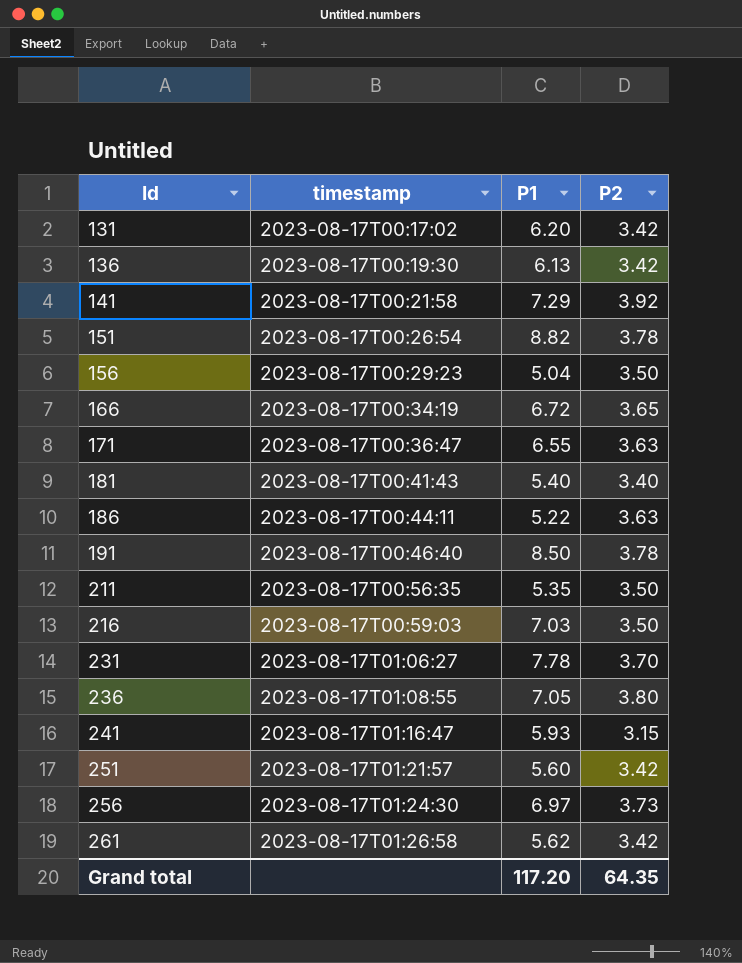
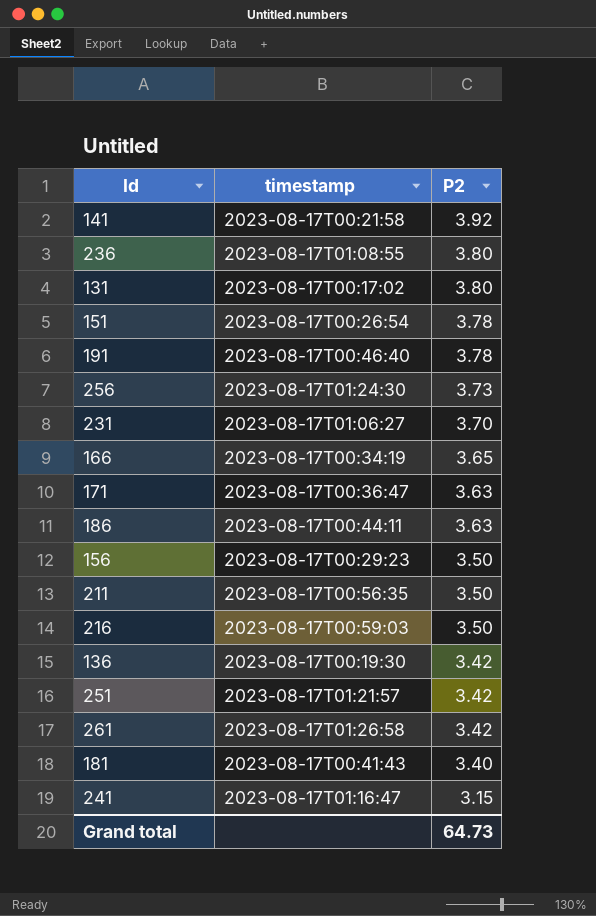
row order: Id ascending -> P2 descending
column P1 | position: 3 -> none
131 | P2: 3.42 -> 3.80
Grand total | P2: 64.35 -> 64.73

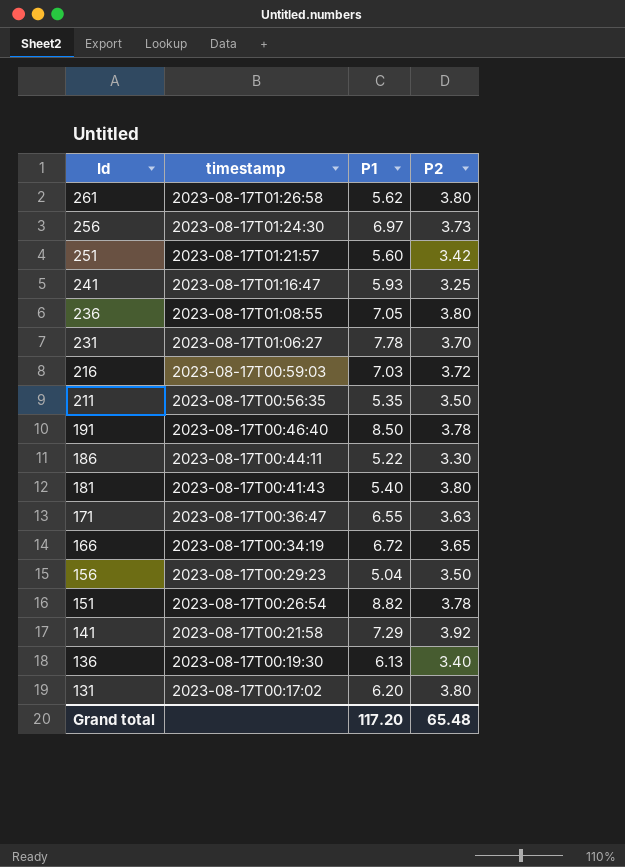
row order: P2 descending -> Id descending
column P1 | position: none -> 3
261 | P2: 3.42 -> 3.80
241 | P2: 3.15 -> 3.25
216 | P2: 3.50 -> 3.72
186 | P2: 3.63 -> 3.30
181 | P2: 3.40 -> 3.80
136 | P2: 3.42 -> 3.40
Grand total | P2: 64.73 -> 65.48

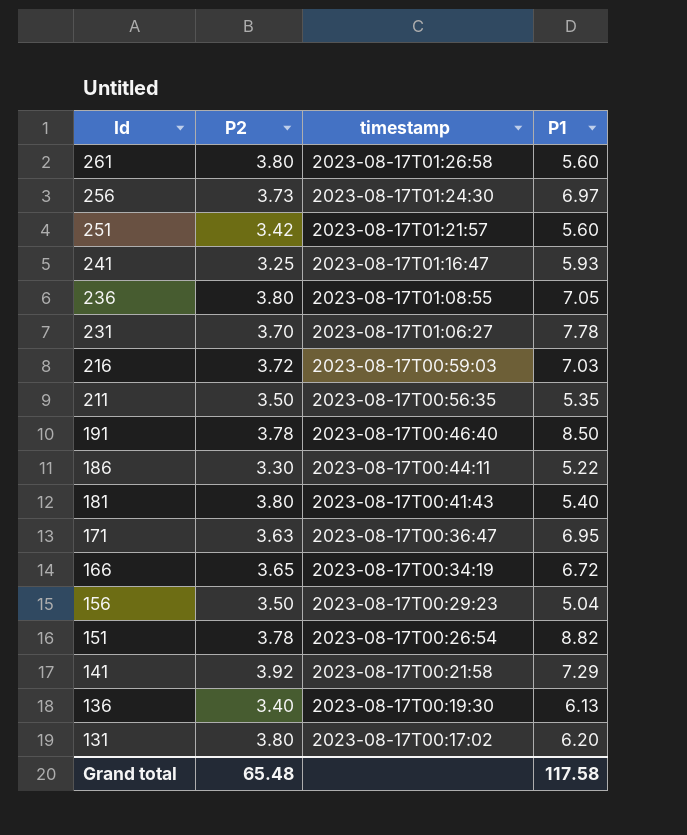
column P2 | position: 4 -> 2
261 | P1: 5.62 -> 5.60
171 | P1: 6.55 -> 6.95
Grand total | P1: 117.20 -> 117.58

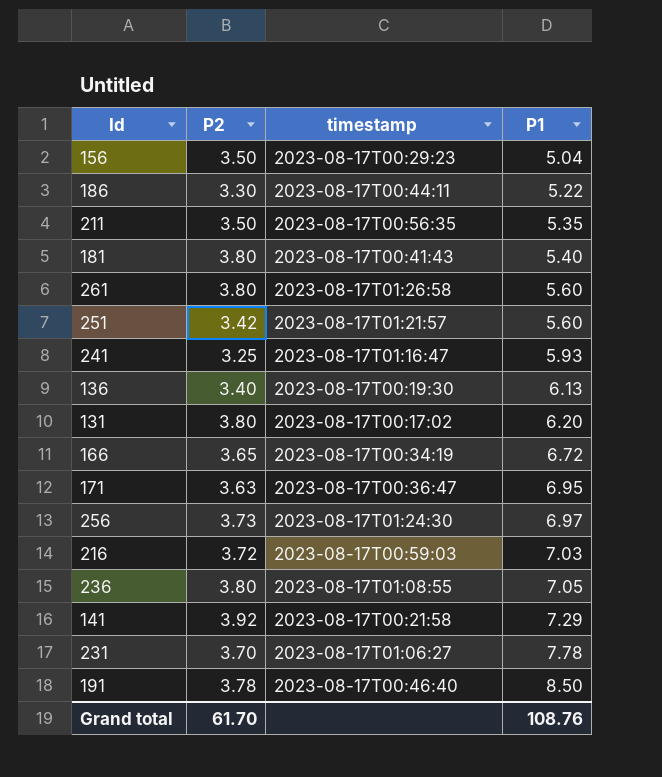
row order: Id descending -> P1 ascending
row 151: 3.78 | 2023-08-17T00:26:54 | 8.82 -> none
Grand total | P2: 65.48 -> 61.70
Grand total | P1: 117.58 -> 108.76

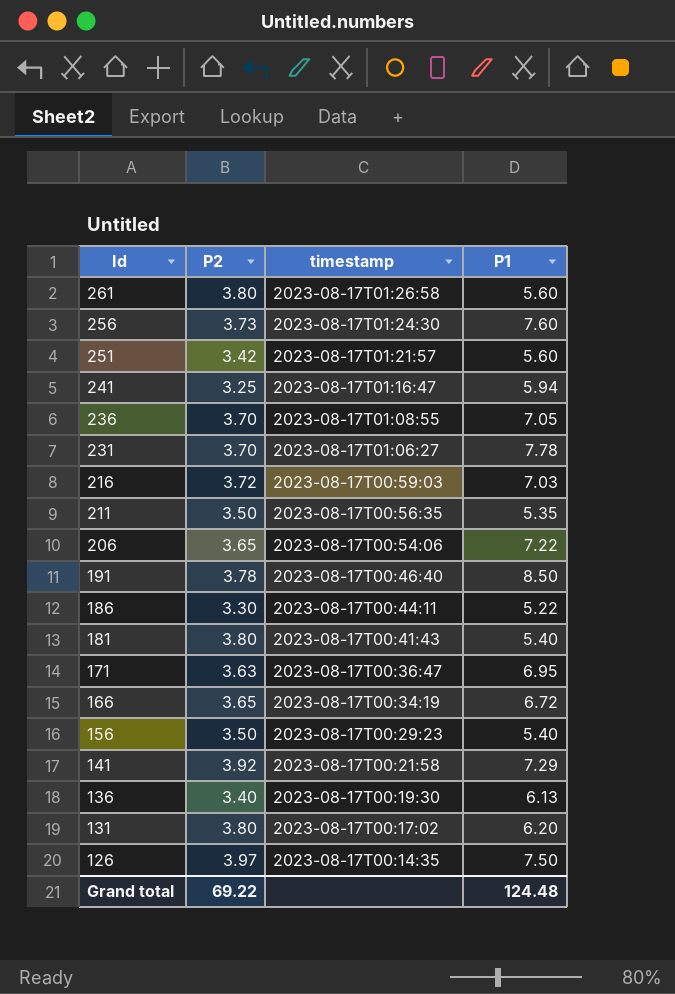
row order: P1 ascending -> Id descending
256 | P1: 6.97 -> 7.60
241 | P1: 5.93 -> 5.94
236 | P2: 3.80 -> 3.70
row 206: none -> 3.65 | 2023-08-17T00:54:06 | 7.22
156 | P1: 5.04 -> 5.40
row 126: none -> 3.97 | 2023-08-17T00:14:35 | 7.50
Grand total | P2: 61.70 -> 69.22
Grand total | P1: 108.76 -> 124.48

